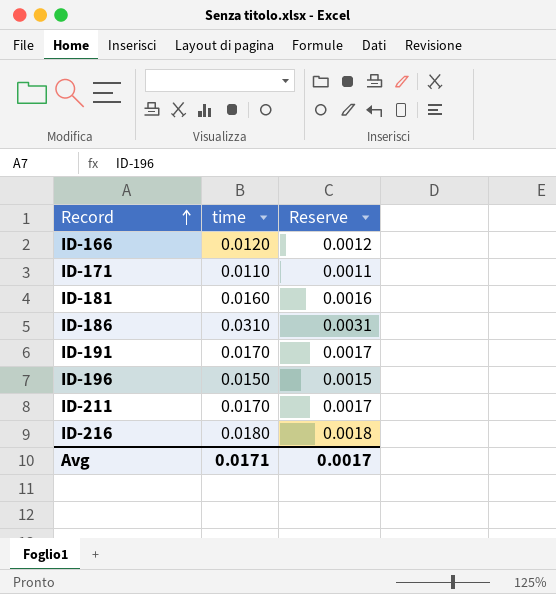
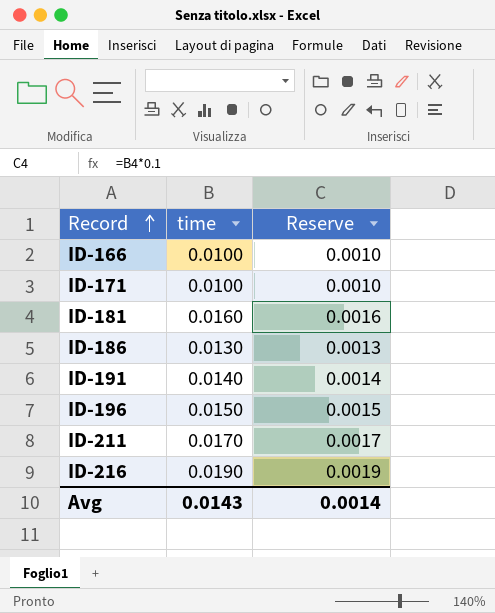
ID-166 | time: 0.0120 -> 0.0100
ID-166 | Reserve: 0.0012 -> 0.0010
ID-171 | time: 0.0110 -> 0.0100
ID-171 | Reserve: 0.0011 -> 0.0010
ID-186 | time: 0.0310 -> 0.0130
ID-186 | Reserve: 0.0031 -> 0.0013
ID-191 | time: 0.0170 -> 0.0140
ID-191 | Reserve: 0.0017 -> 0.0014
ID-216 | time: 0.0180 -> 0.0190
ID-216 | Reserve: 0.0018 -> 0.0019
Avg | time: 0.0171 -> 0.0143
Avg | Reserve: 0.0017 -> 0.0014

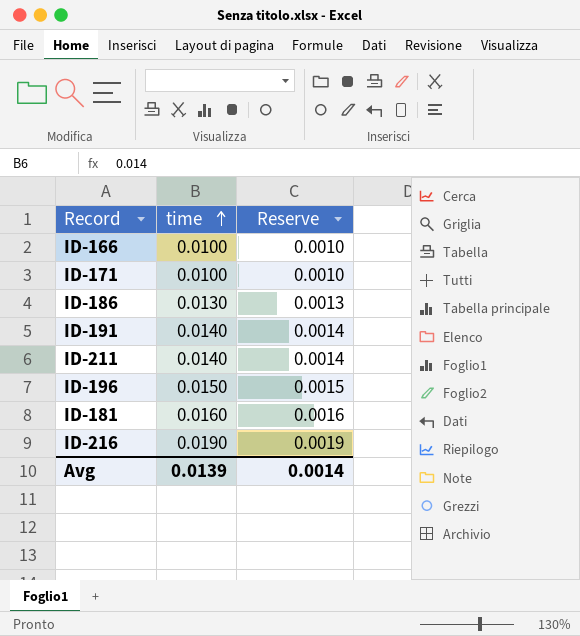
row order: Record ascending -> time ascending
ID-211 | time: 0.0170 -> 0.0140
ID-211 | Reserve: 0.0017 -> 0.0014
Avg | time: 0.0143 -> 0.0139

